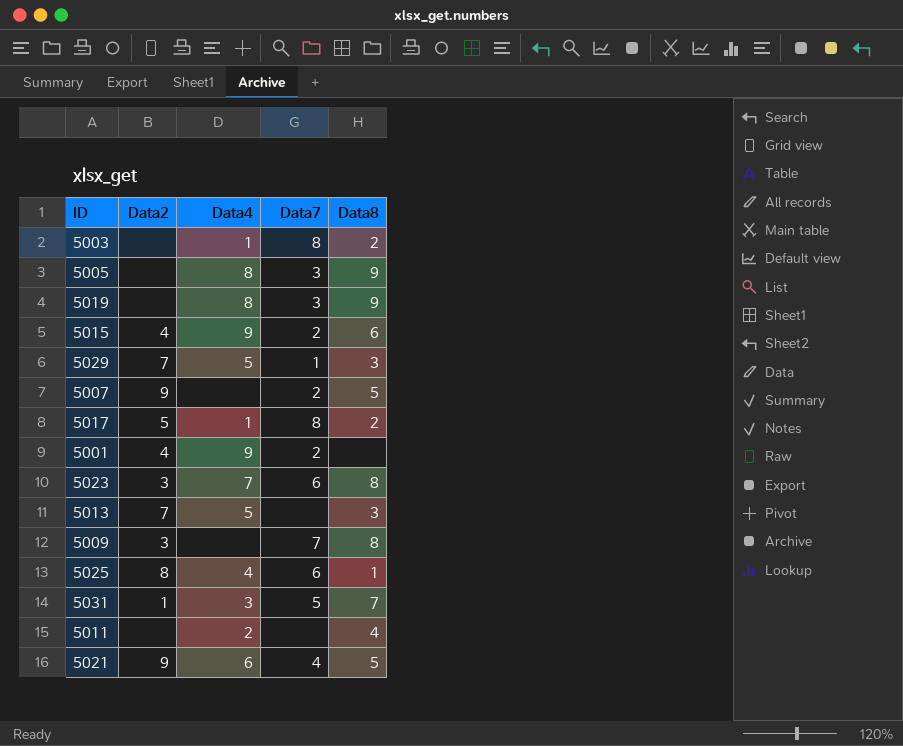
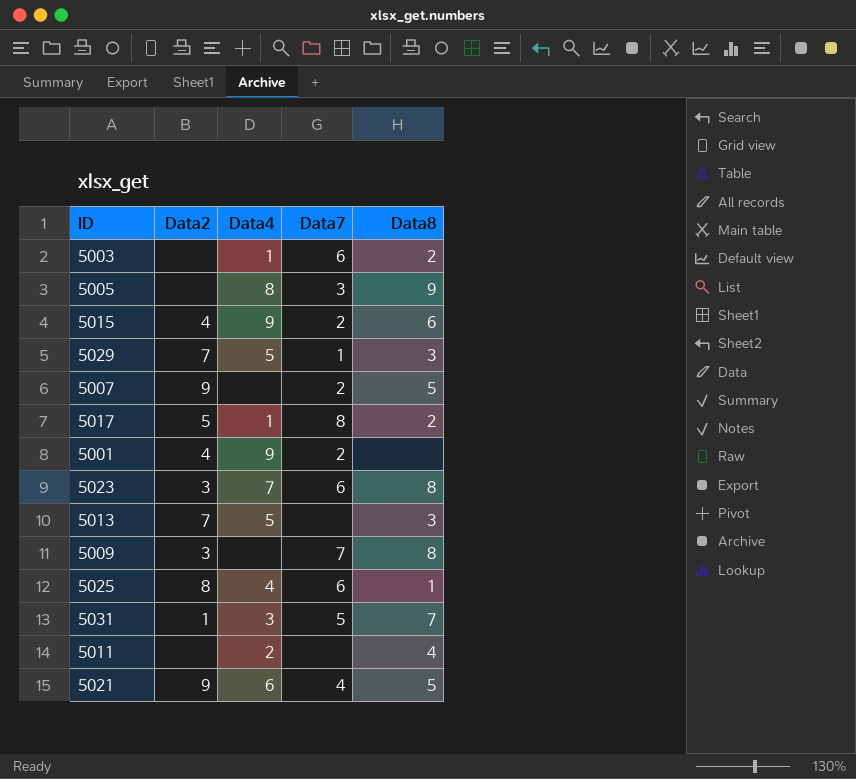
row 5019: none | 8 | 3 | 9 -> none
5003 | Data7: 8 -> 6

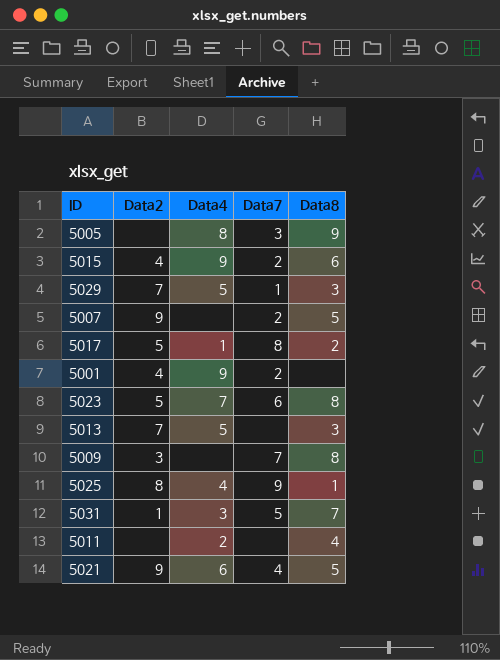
row 5003: none | 1 | 6 | 2 -> none
5023 | Data2: 3 -> 5
5025 | Data7: 6 -> 9

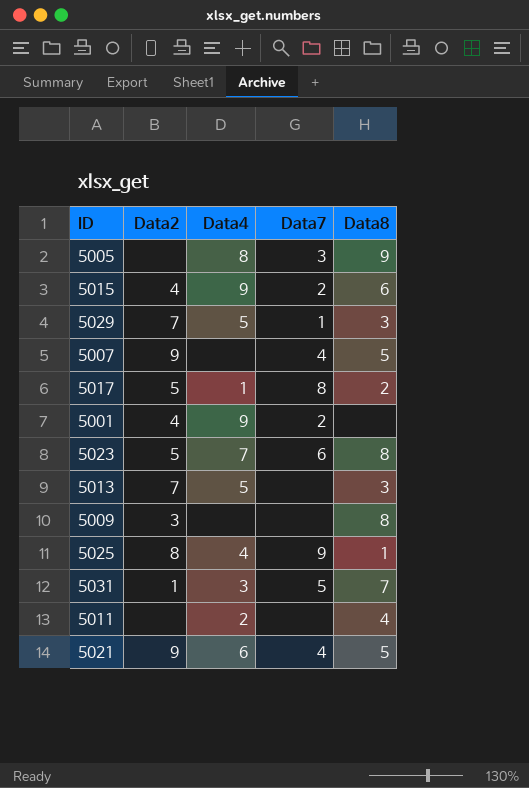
5007 | Data7: 2 -> 4
5009 | Data7: 7 -> none

